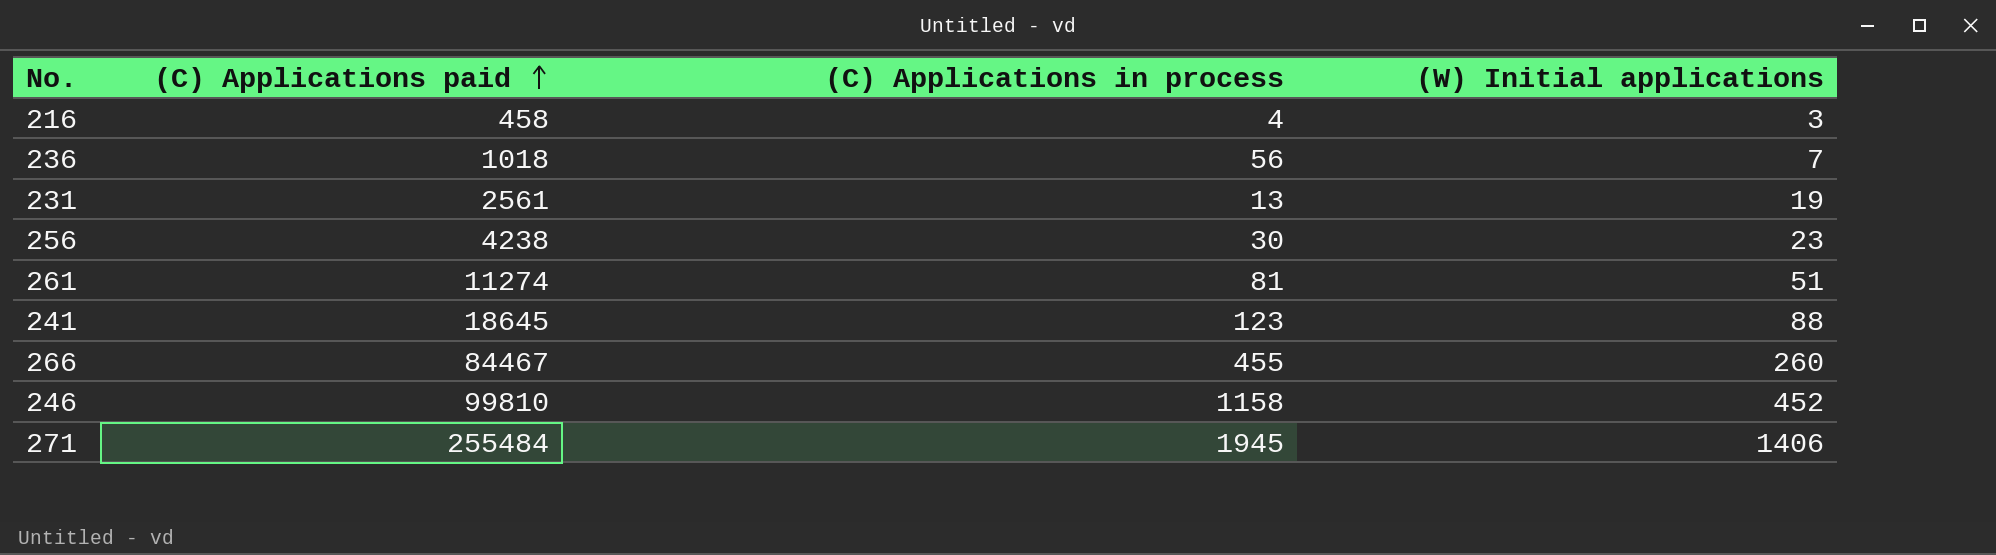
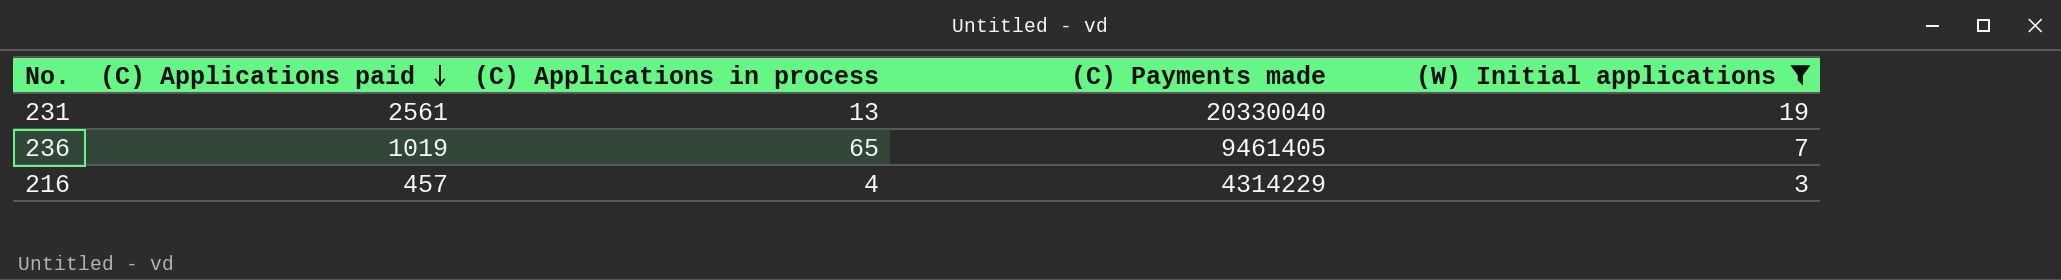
filter: none -> (W) Initial applications <= 19
row order: (C) Applications paid ascending -> (C) Applications paid descending
column (C) Payments made | position: none -> 4
236 | (C) Applications paid: 1018 -> 1019
236 | (C) Applications in process: 56 -> 65
216 | (C) Applications paid: 458 -> 457

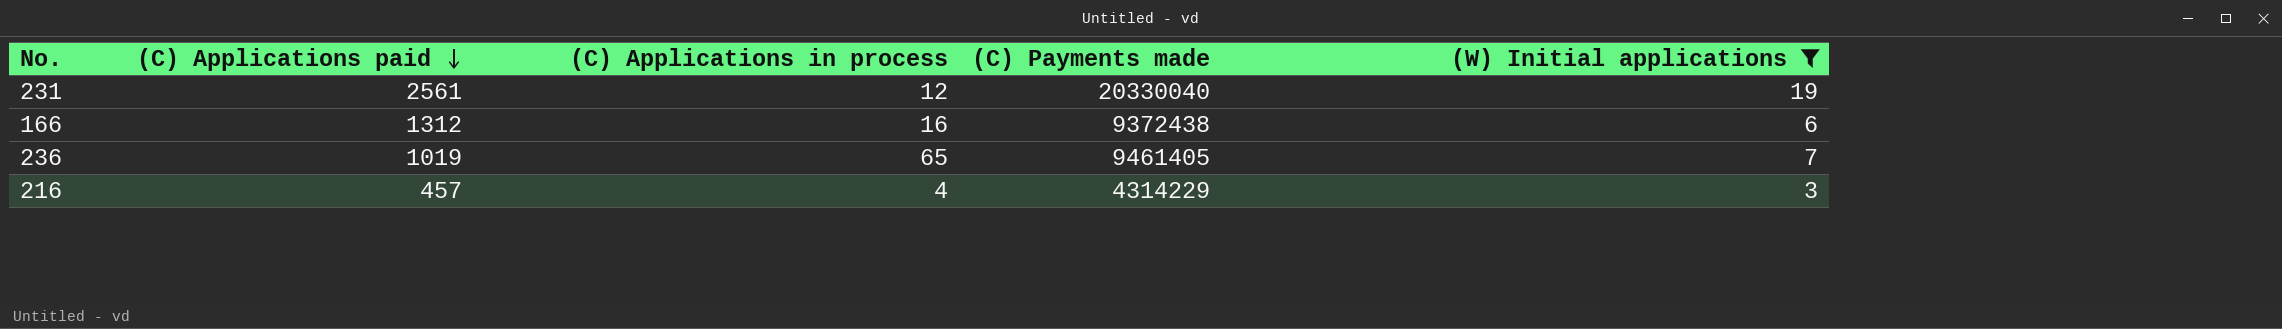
231 | (C) Applications in process: 13 -> 12
row 166: none -> 1312 | 16 | 9372438 | 6

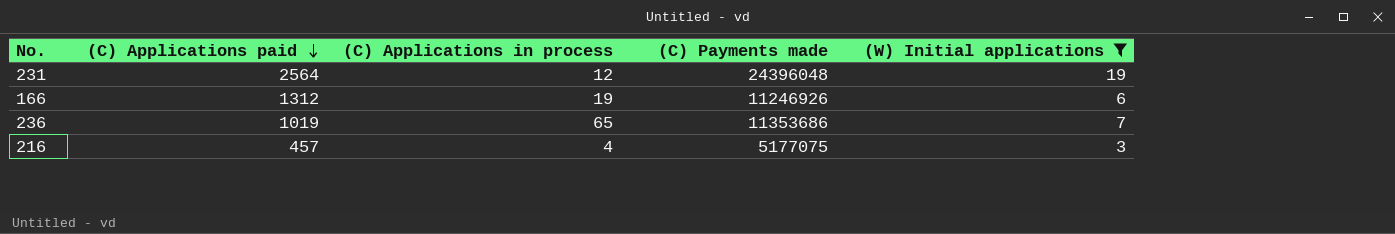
231 | (C) Applications paid: 2561 -> 2564
231 | (C) Payments made: 20330040 -> 24396048
166 | (C) Applications in process: 16 -> 19
166 | (C) Payments made: 9372438 -> 11246926
236 | (C) Payments made: 9461405 -> 11353686
216 | (C) Payments made: 4314229 -> 5177075

